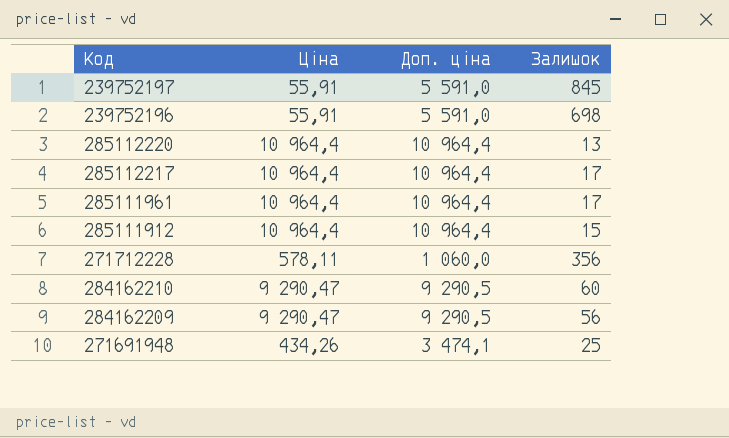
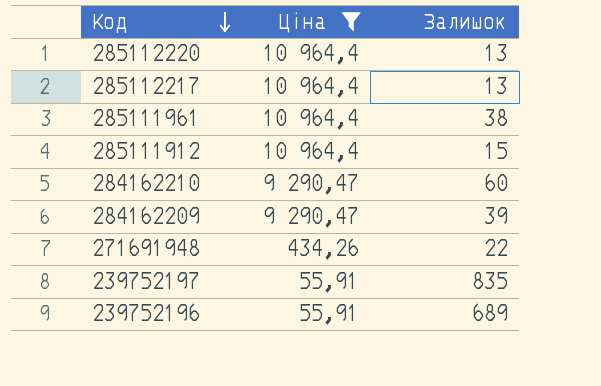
filter: none -> Ціна != 578,11
row order: none -> Код descending
column Доп. ціна | position: 3 -> none
285112217 | Залишок: 17 -> 13
285111961 | Залишок: 17 -> 38
284162209 | Залишок: 56 -> 39
271691948 | Залишок: 25 -> 22
239752197 | Залишок: 845 -> 835
239752196 | Залишок: 698 -> 689

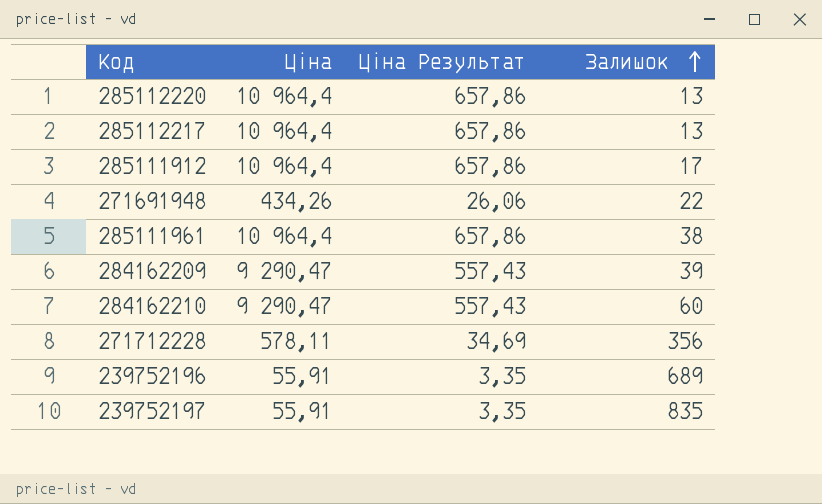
filter: Ціна != 578,11 -> none
row order: Код descending -> Залишок ascending
column Ціна Результат | formula: none -> [Ціна] * 0,06
285111912 | Залишок: 15 -> 17

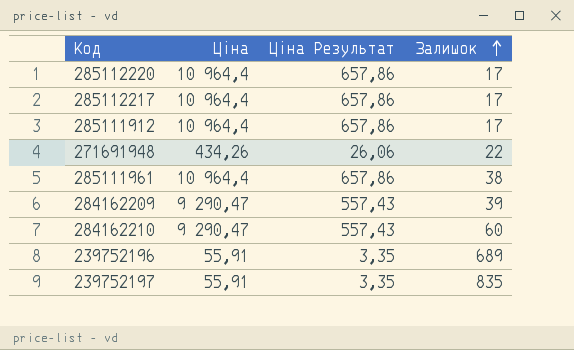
row 271712228: 578,11 | 34,69 | 356 -> none
285112220 | Залишок: 13 -> 17
285112217 | Залишок: 13 -> 17

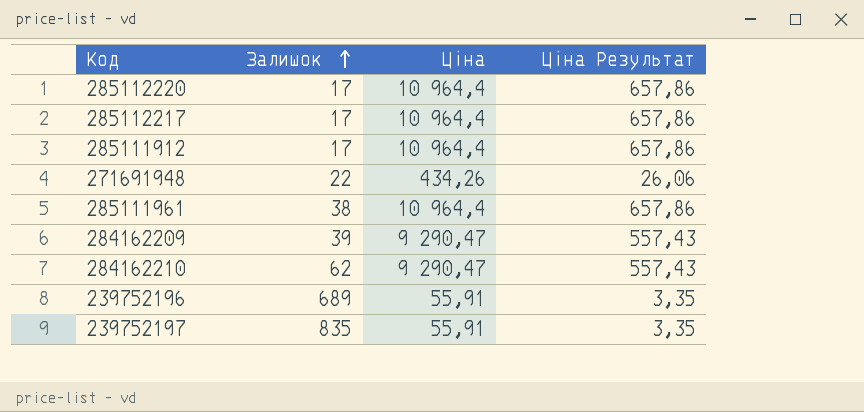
column Залишок | position: 4 -> 2
284162210 | Залишок: 60 -> 62

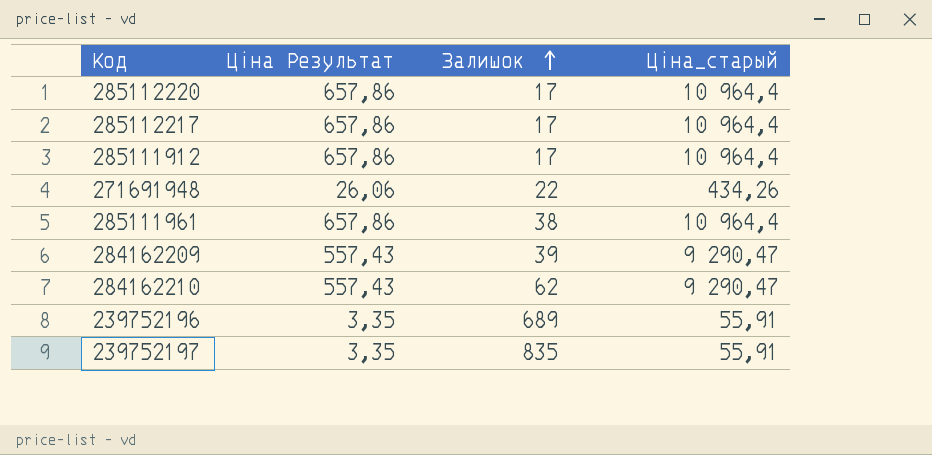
column Ціна Результат | position: 4 -> 2
column name: Ціна -> Ціна_старый

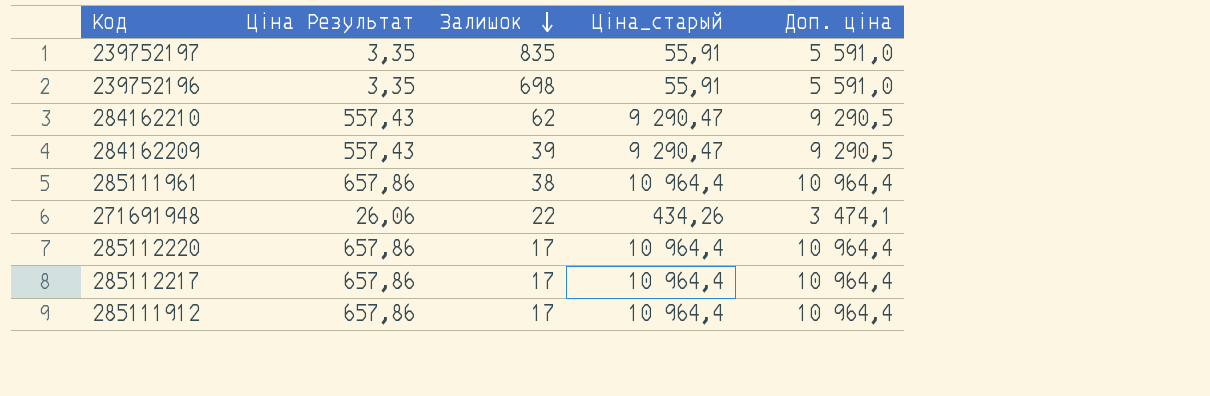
row order: Залишок ascending -> Залишок descending
column Доп. ціна | position: none -> 5
239752196 | Залишок: 689 -> 698

